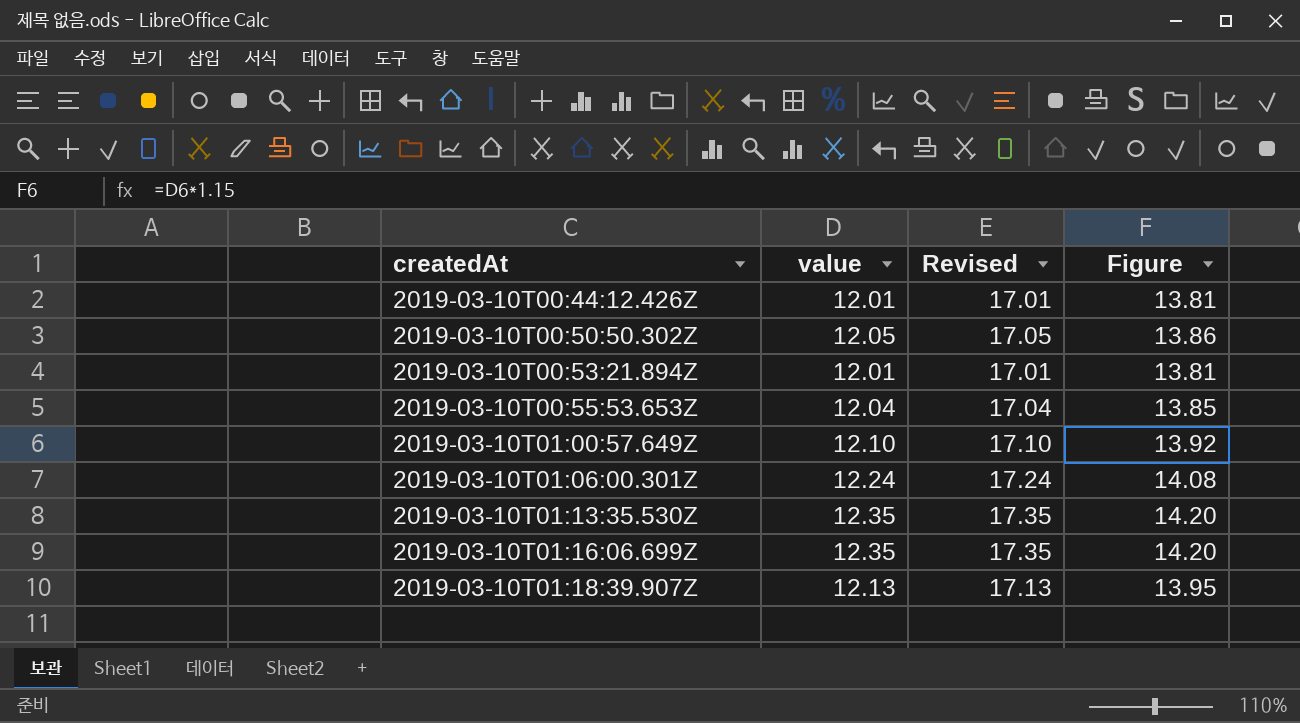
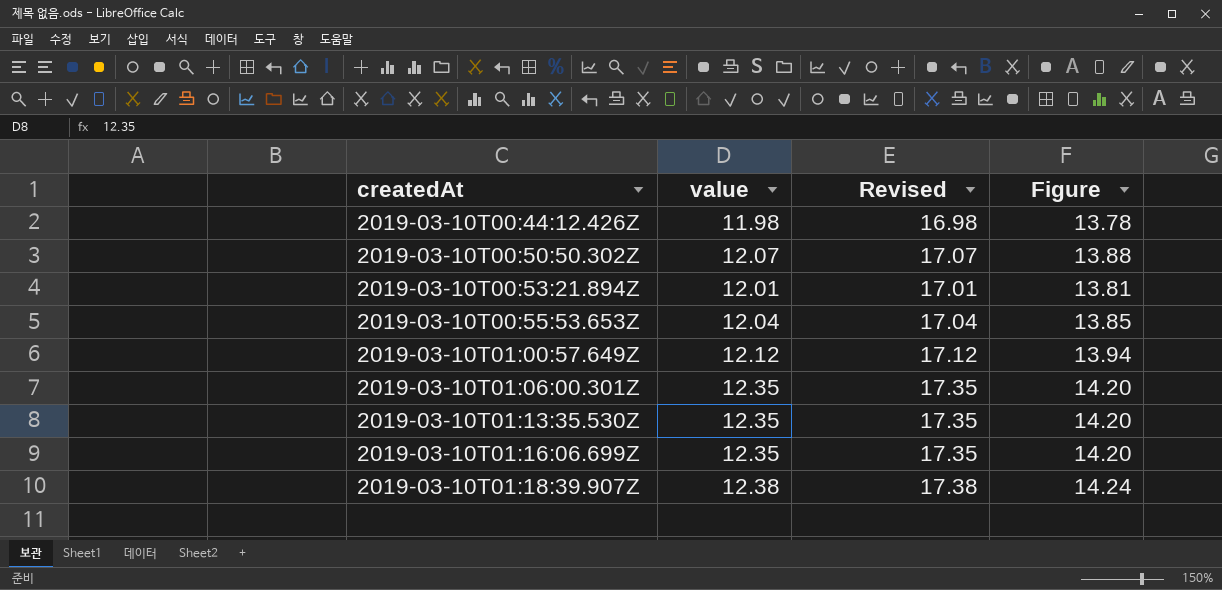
2019-03-10T00:44:12.426Z | value: 12.01 -> 11.98
2019-03-10T00:44:12.426Z | Revised: 17.01 -> 16.98
2019-03-10T00:44:12.426Z | Figure: 13.81 -> 13.78
2019-03-10T00:50:50.302Z | value: 12.05 -> 12.07
2019-03-10T00:50:50.302Z | Revised: 17.05 -> 17.07
2019-03-10T00:50:50.302Z | Figure: 13.86 -> 13.88
2019-03-10T01:00:57.649Z | value: 12.10 -> 12.12
2019-03-10T01:00:57.649Z | Revised: 17.10 -> 17.12
2019-03-10T01:00:57.649Z | Figure: 13.92 -> 13.94
2019-03-10T01:06:00.301Z | value: 12.24 -> 12.35
2019-03-10T01:06:00.301Z | Revised: 17.24 -> 17.35
2019-03-10T01:06:00.301Z | Figure: 14.08 -> 14.20
2019-03-10T01:18:39.907Z | value: 12.13 -> 12.38
2019-03-10T01:18:39.907Z | Revised: 17.13 -> 17.38
2019-03-10T01:18:39.907Z | Figure: 13.95 -> 14.24

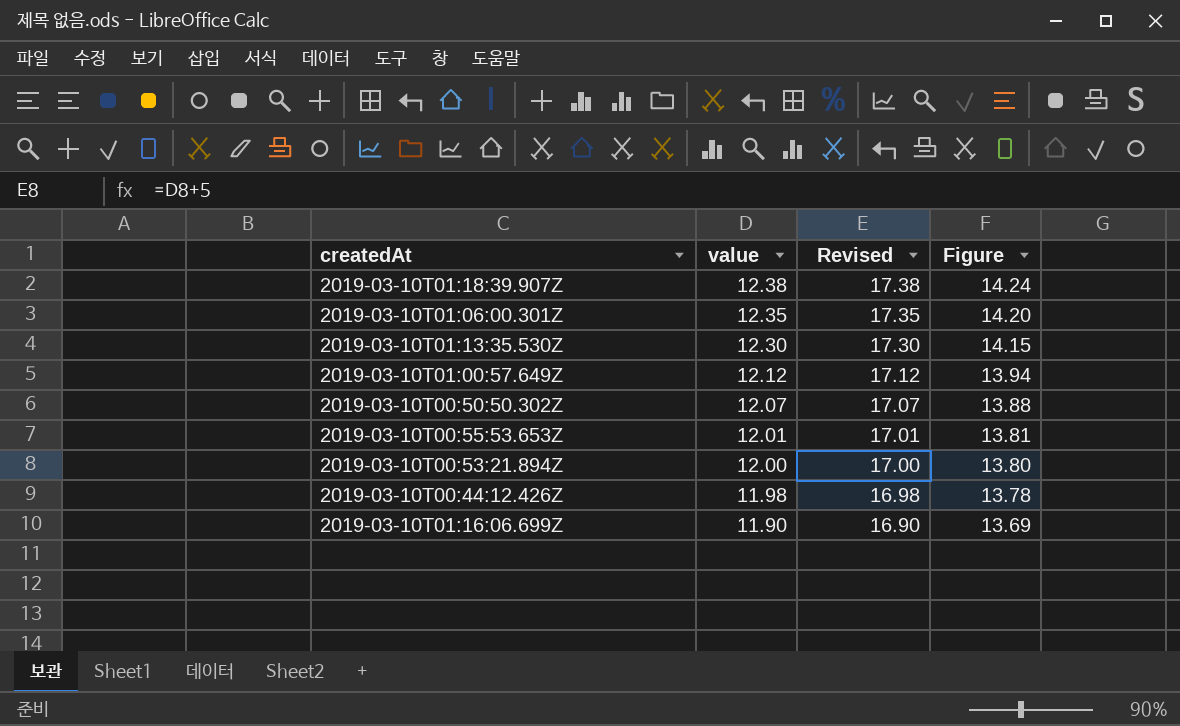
row order: createdAt ascending -> value descending
2019-03-10T01:13:35.530Z | value: 12.35 -> 12.30
2019-03-10T01:13:35.530Z | Revised: 17.35 -> 17.30
2019-03-10T01:13:35.530Z | Figure: 14.20 -> 14.15
2019-03-10T00:55:53.653Z | value: 12.04 -> 12.01
2019-03-10T00:55:53.653Z | Revised: 17.04 -> 17.01
2019-03-10T00:55:53.653Z | Figure: 13.85 -> 13.81
2019-03-10T00:53:21.894Z | value: 12.01 -> 12.00
2019-03-10T00:53:21.894Z | Revised: 17.01 -> 17.00
2019-03-10T00:53:21.894Z | Figure: 13.81 -> 13.80
2019-03-10T01:16:06.699Z | value: 12.35 -> 11.90
2019-03-10T01:16:06.699Z | Revised: 17.35 -> 16.90
2019-03-10T01:16:06.699Z | Figure: 14.20 -> 13.69

